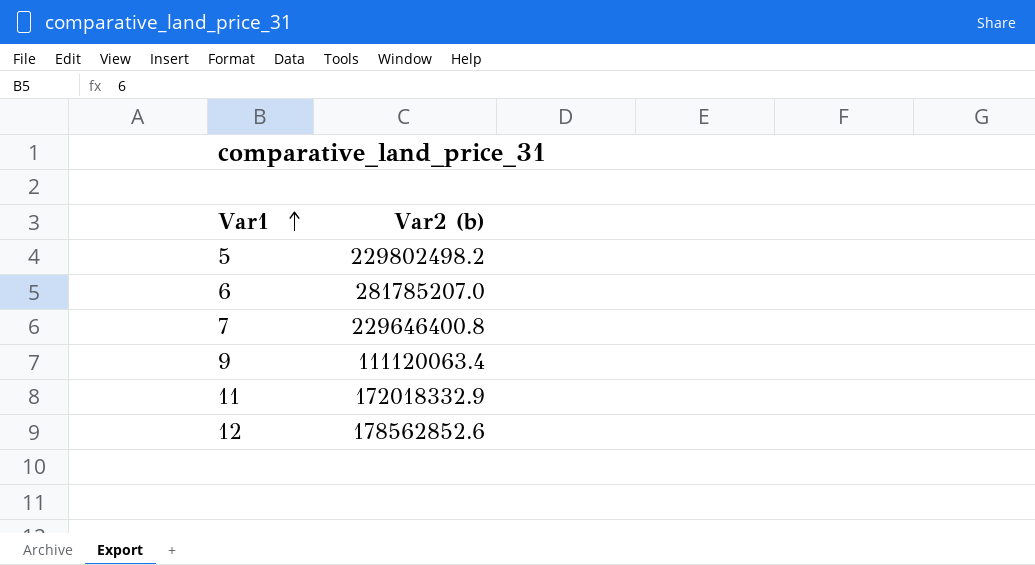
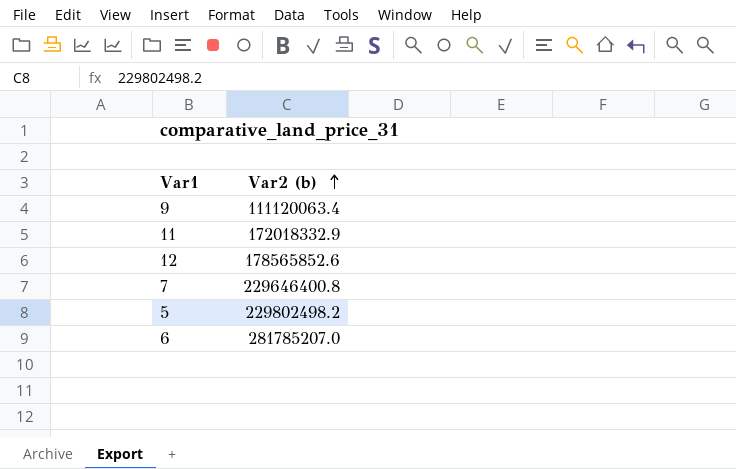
row order: Var1 ascending -> Var2 (b) ascending
12 | Var2 (b): 178562852.6 -> 178565852.6

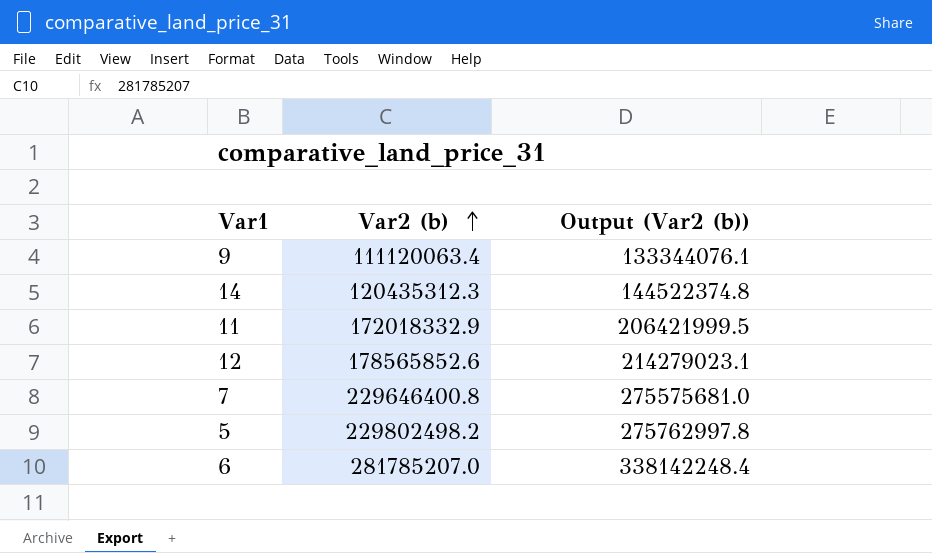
column Output (Var2 (b)) | formula: none -> [Var2 (b)] * 1.2
row 14: none -> 120435312.3 | 144522374.8

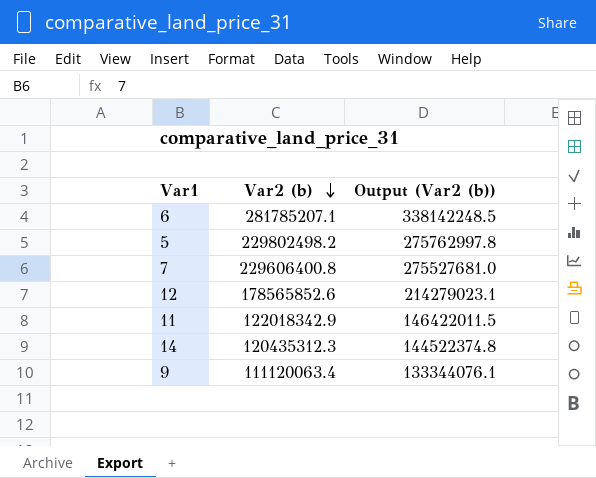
row order: Var2 (b) ascending -> Var2 (b) descending
6 | Var2 (b): 281785207.0 -> 281785207.1
6 | Output (Var2 (b)): 338142248.4 -> 338142248.5
7 | Var2 (b): 229646400.8 -> 229606400.8
7 | Output (Var2 (b)): 275575681.0 -> 275527681.0
11 | Var2 (b): 172018332.9 -> 122018342.9
11 | Output (Var2 (b)): 206421999.5 -> 146422011.5

